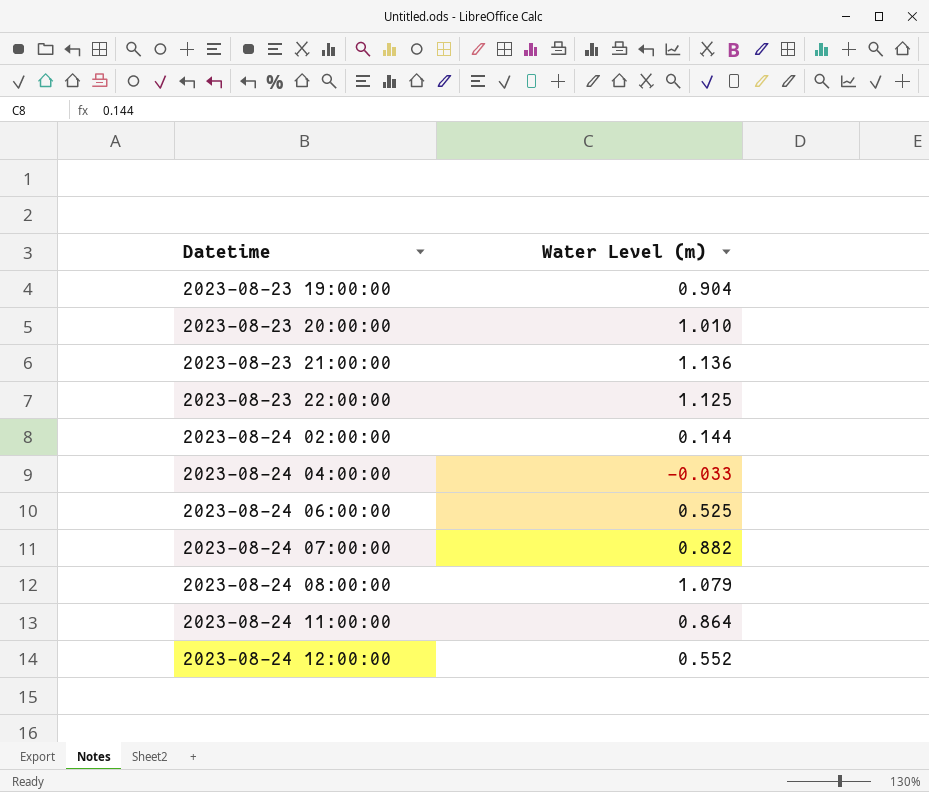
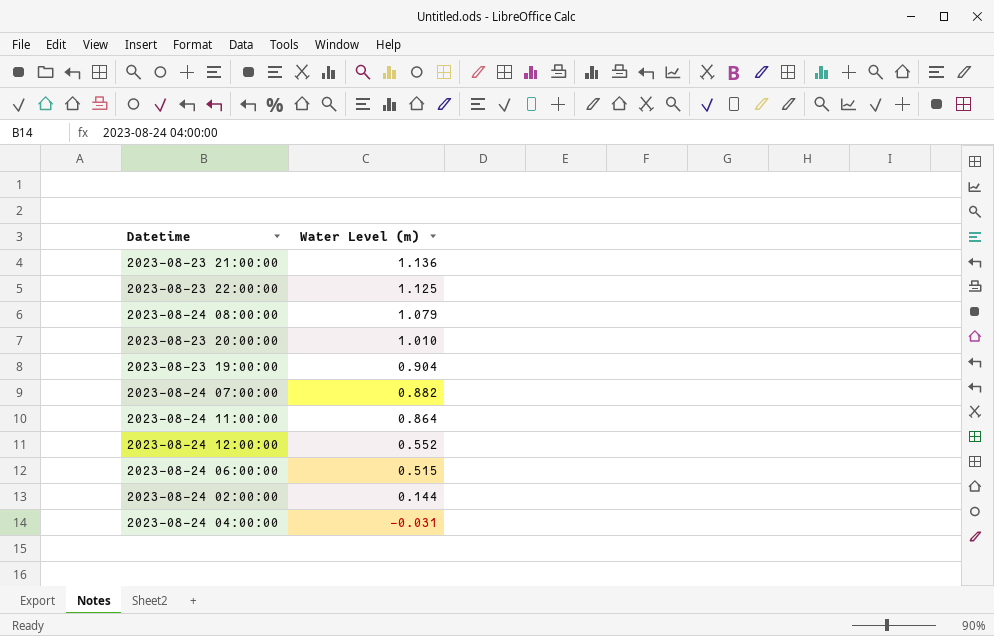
row order: Datetime ascending -> Water Level (m) descending
2023-08-24 06:00:00 | Water Level (m): 0.525 -> 0.515
2023-08-24 04:00:00 | Water Level (m): -0.033 -> -0.031

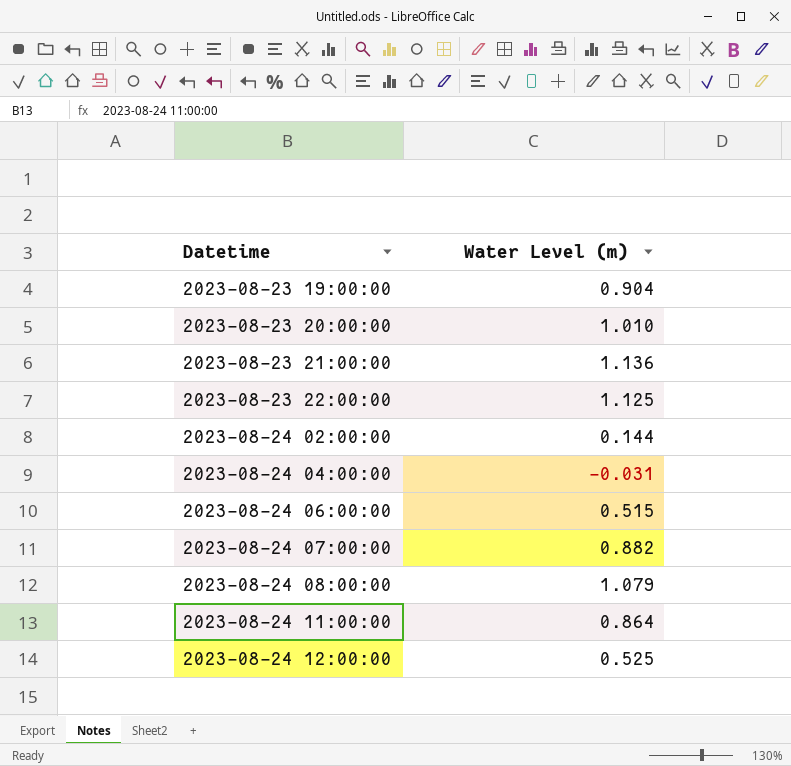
row order: Water Level (m) descending -> Datetime ascending
2023-08-24 12:00:00 | Water Level (m): 0.552 -> 0.525

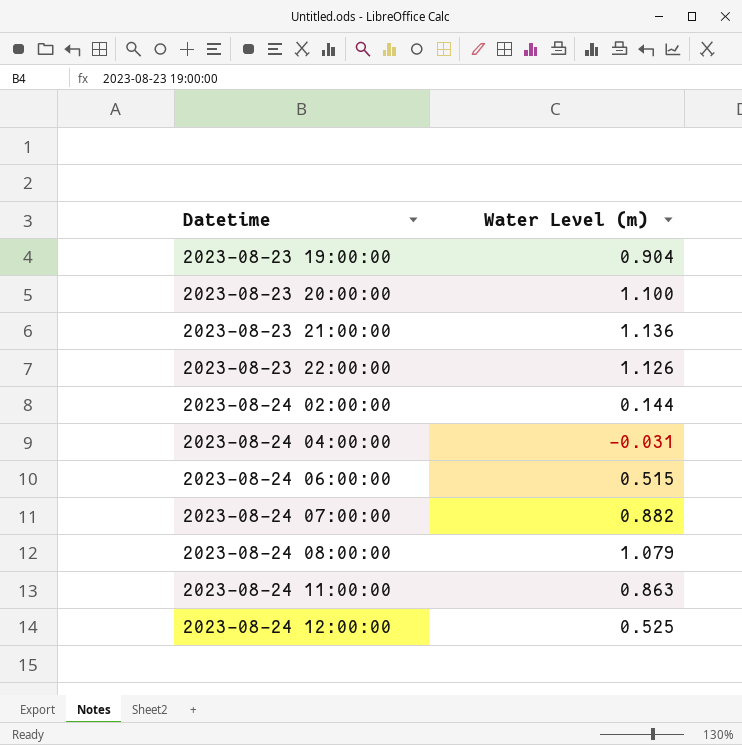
2023-08-23 20:00:00 | Water Level (m): 1.010 -> 1.100
2023-08-23 22:00:00 | Water Level (m): 1.125 -> 1.126
2023-08-24 11:00:00 | Water Level (m): 0.864 -> 0.863

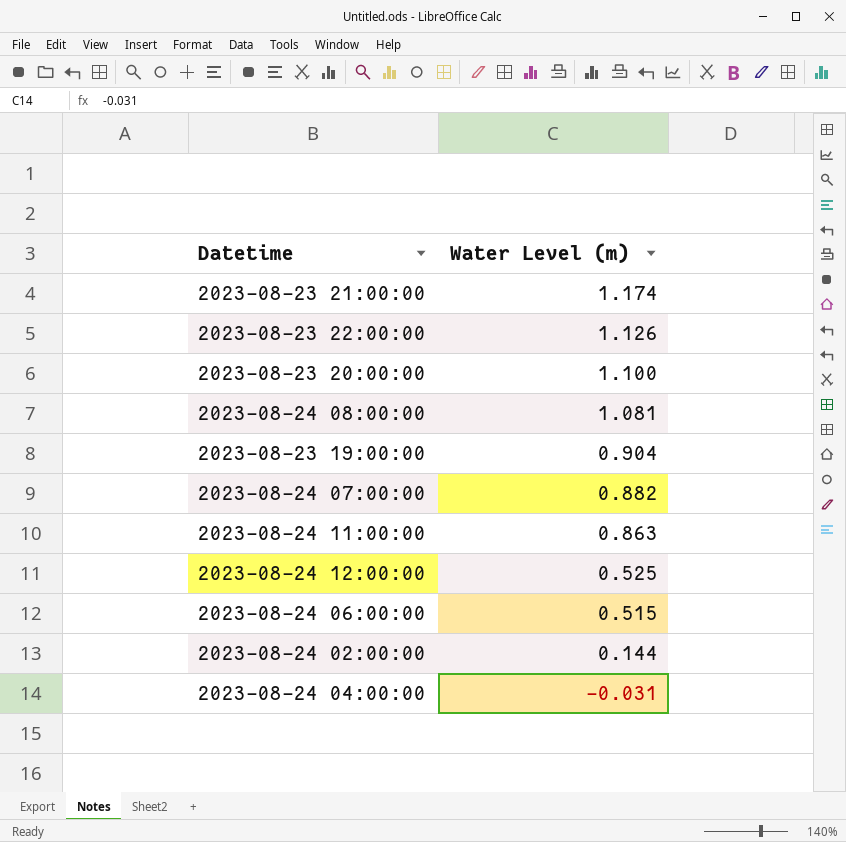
row order: Datetime ascending -> Water Level (m) descending
2023-08-23 21:00:00 | Water Level (m): 1.136 -> 1.174
2023-08-24 08:00:00 | Water Level (m): 1.079 -> 1.081

